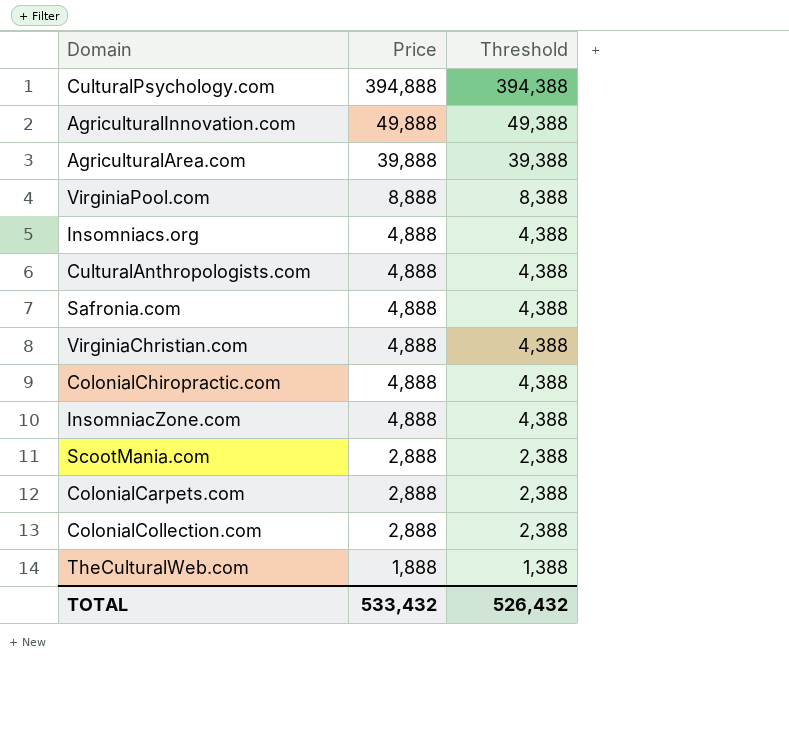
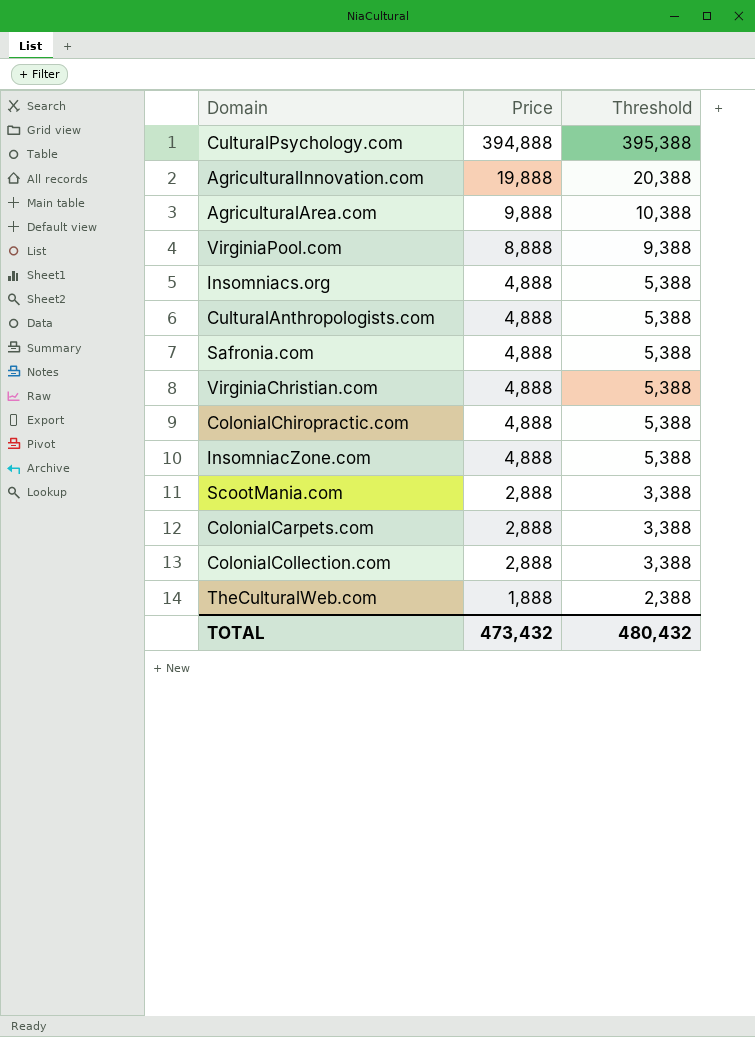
column Threshold | formula: [Price] - 500 -> [Price] + 500
AgriculturalInnovation.com | Price: 49,888 -> 19,888
AgriculturalArea.com | Price: 39,888 -> 9,888
TOTAL | Price: 533,432 -> 473,432
TOTAL | Threshold: 526,432 -> 480,432

